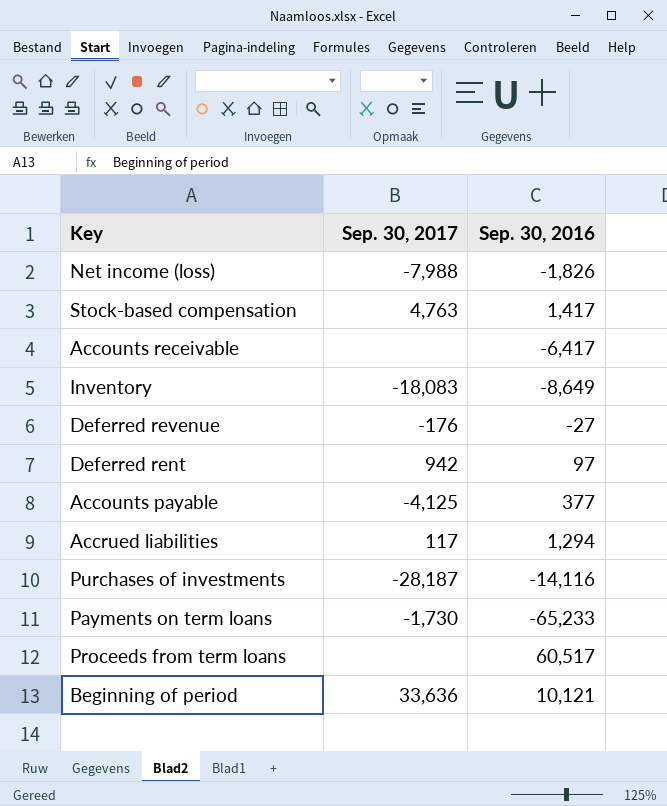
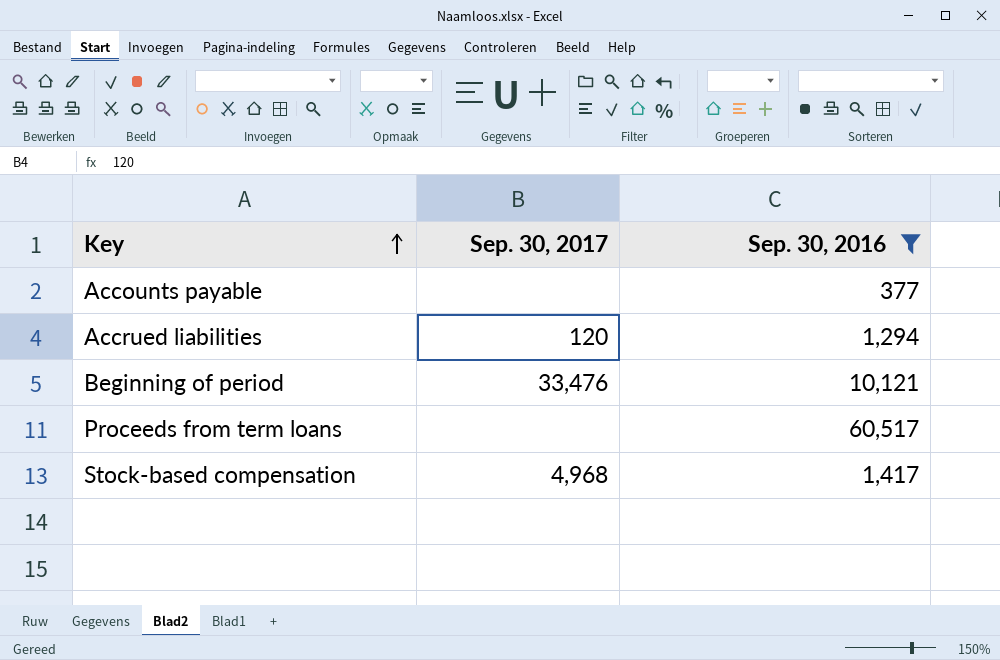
filter: none -> Sep. 30, 2016 >= 377
row order: none -> Key ascending
Accounts payable | Sep. 30, 2017: -4,125 -> none
Accrued liabilities | Sep. 30, 2017: 117 -> 120
Beginning of period | Sep. 30, 2017: 33,636 -> 33,476
Stock-based compensation | Sep. 30, 2017: 4,763 -> 4,968

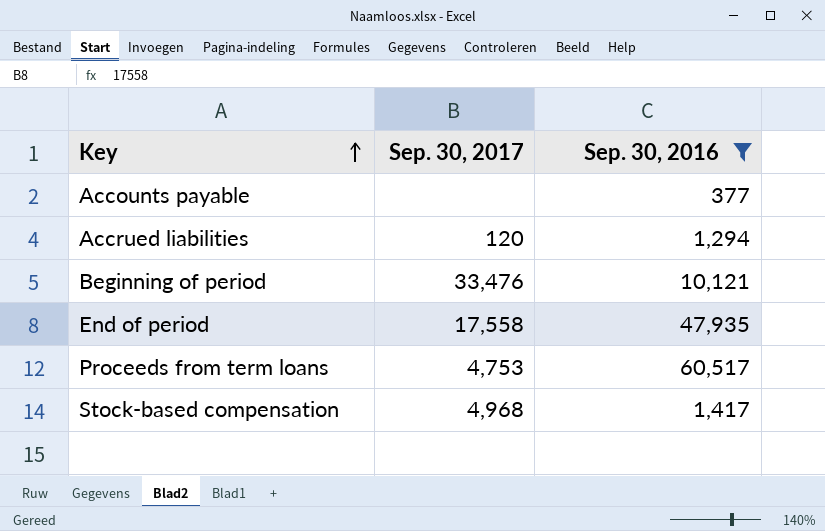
row End of period: none -> 17,558 | 47,935
Proceeds from term loans | Sep. 30, 2017: none -> 4,753

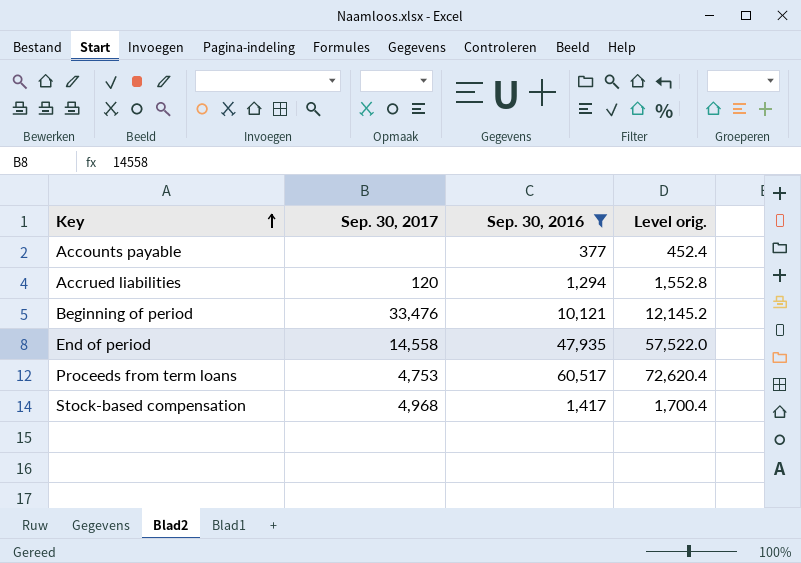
column Level orig. | formula: none -> [Sep. 30, 2016] * 1.2
End of period | Sep. 30, 2017: 17,558 -> 14,558

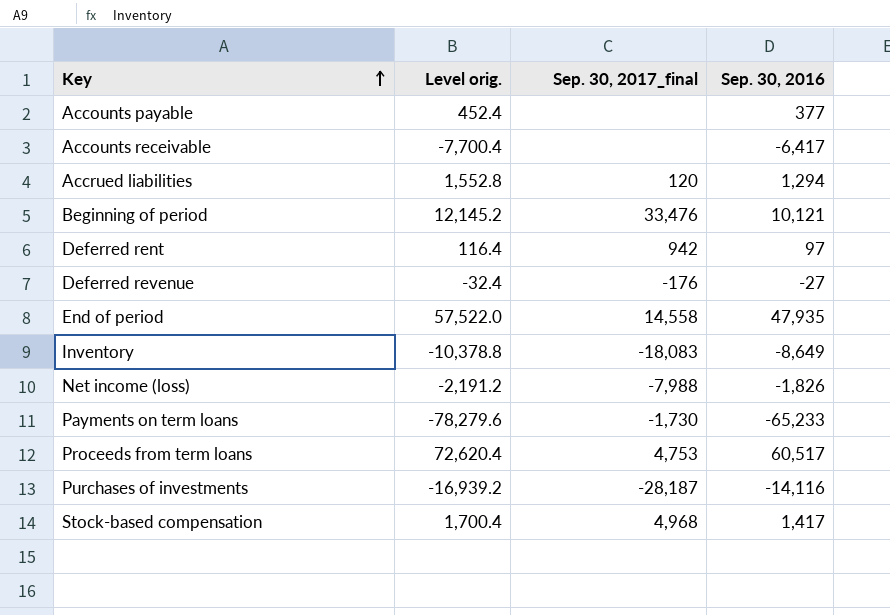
filter: Sep. 30, 2016 >= 377 -> none
column Level orig. | position: 4 -> 2
column name: Sep. 30, 2017 -> Sep. 30, 2017_final

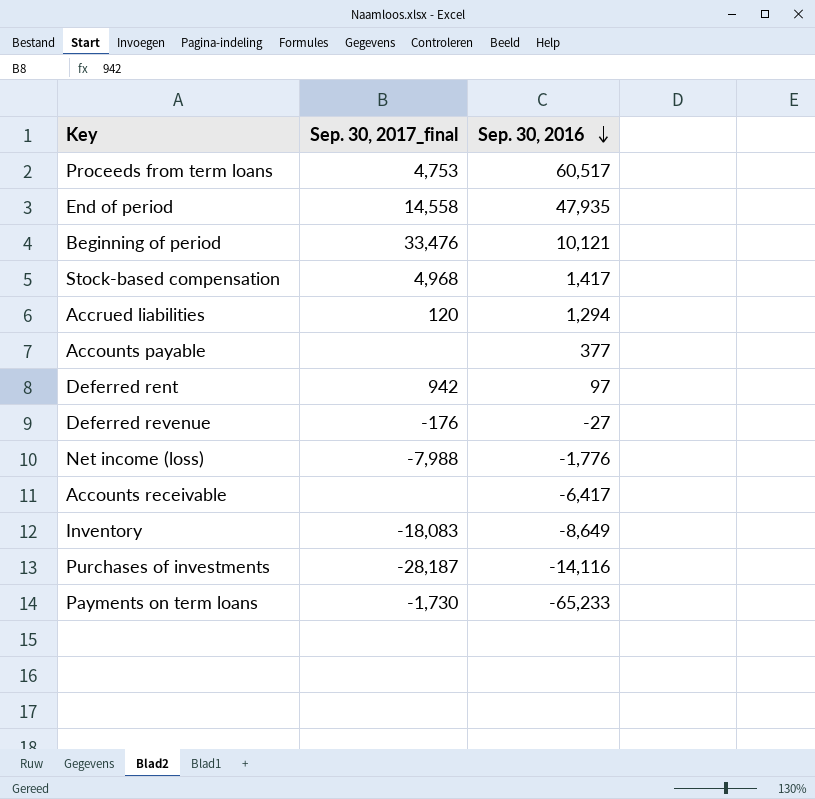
row order: Key ascending -> Sep. 30, 2016 descending
column Level orig. | formula: [Sep. 30, 2016] * 1.2 -> none
Net income (loss) | Sep. 30, 2016: -1,826 -> -1,776

